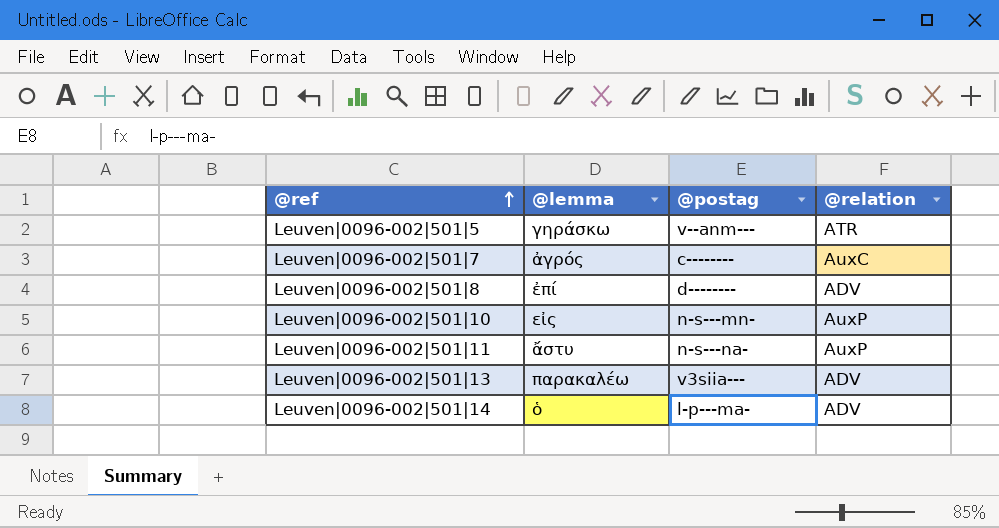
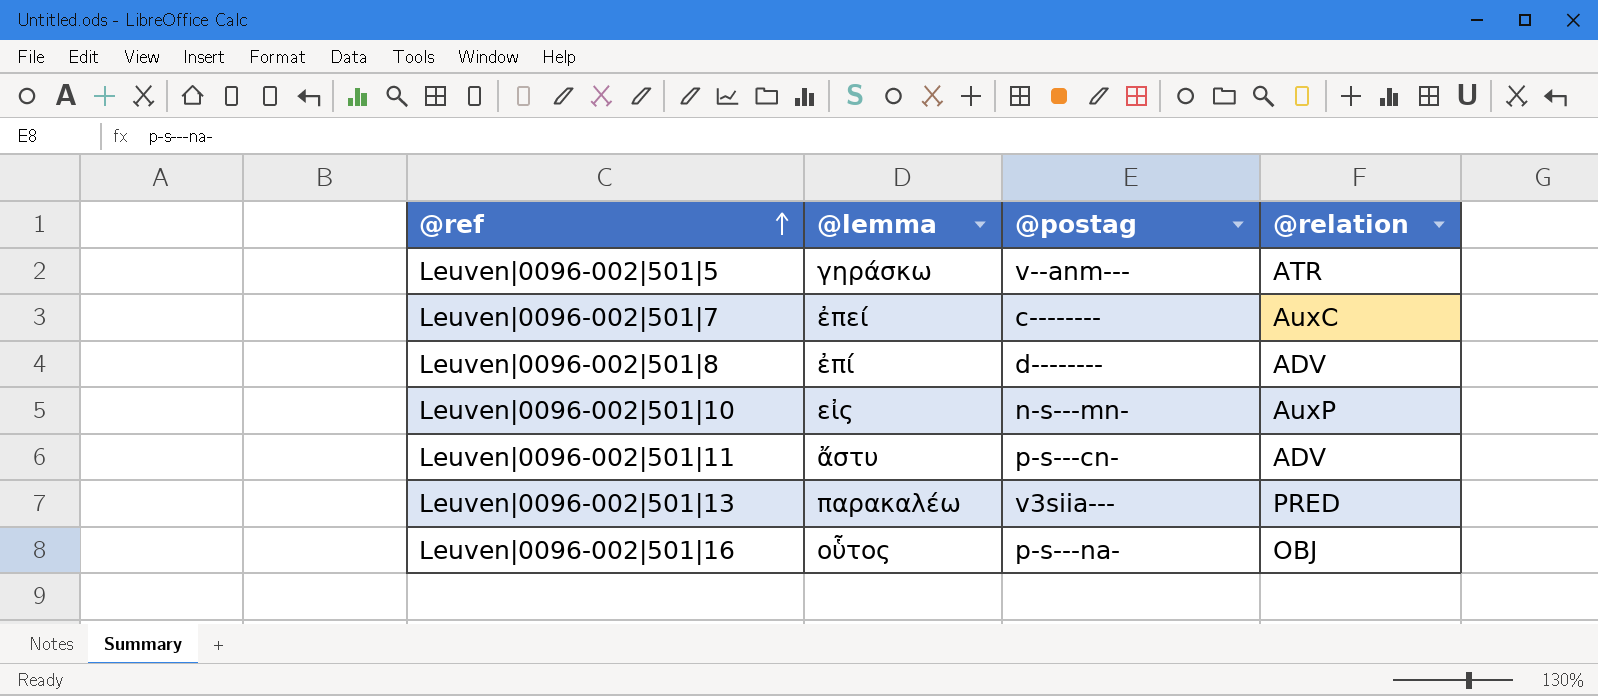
row Leuven|0096-002|501|14: ὁ | l-p---ma- | ADV -> none
Leuven|0096-002|501|7 | @lemma: ἀγρός -> ἐπεί
Leuven|0096-002|501|11 | @postag: n-s---na- -> p-s---cn-
Leuven|0096-002|501|11 | @relation: AuxP -> ADV
Leuven|0096-002|501|13 | @relation: ADV -> PRED
row Leuven|0096-002|501|16: none -> οὗτος | p-s---na- | OBJ

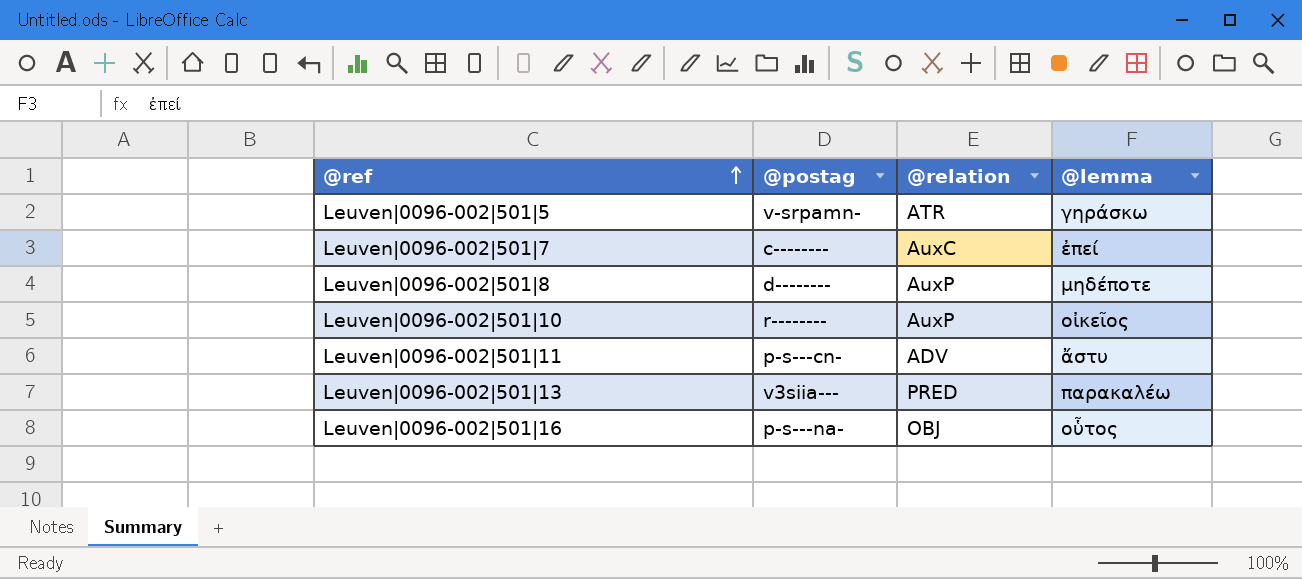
column @lemma | position: 2 -> 4
Leuven|0096-002|501|5 | @postag: v--anm--- -> v-srpamn-
Leuven|0096-002|501|8 | @relation: ADV -> AuxP
Leuven|0096-002|501|8 | @lemma: ἐπί -> μηδέποτε
Leuven|0096-002|501|10 | @postag: n-s---mn- -> r--------
Leuven|0096-002|501|10 | @lemma: εἰς -> οἰκεῖος

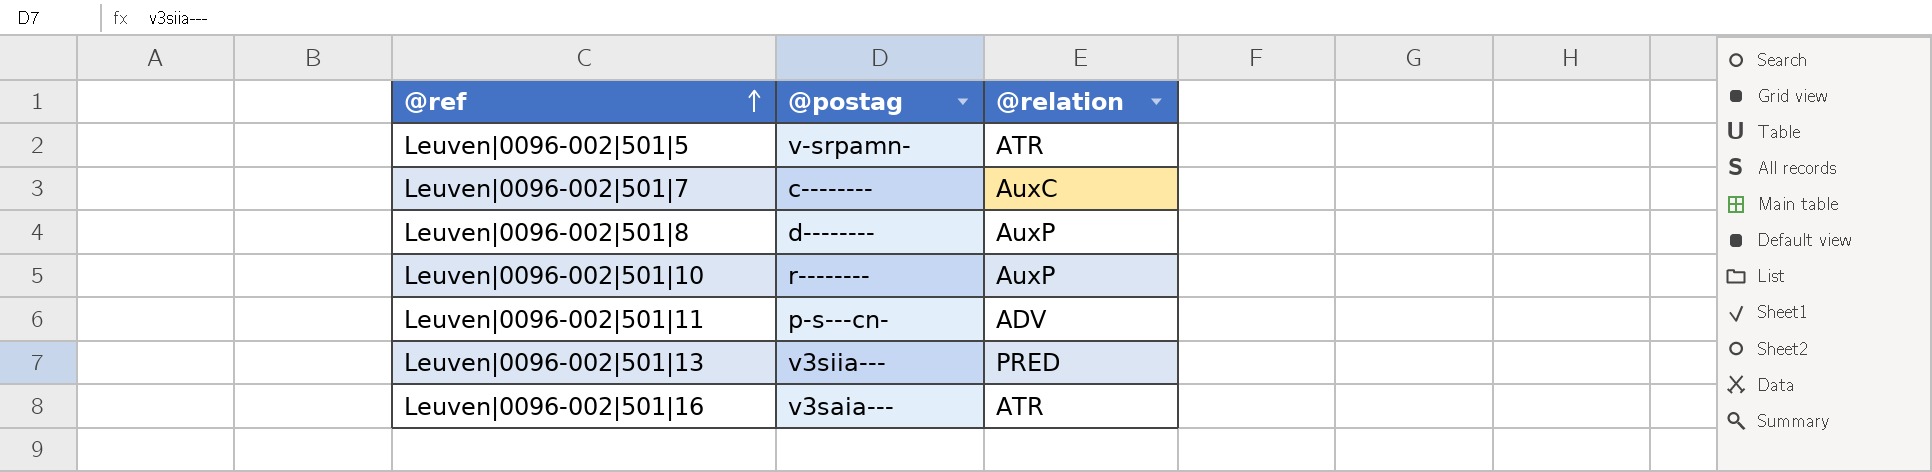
column @lemma | position: 4 -> none
Leuven|0096-002|501|16 | @postag: p-s---na- -> v3saia---
Leuven|0096-002|501|16 | @relation: OBJ -> ATR

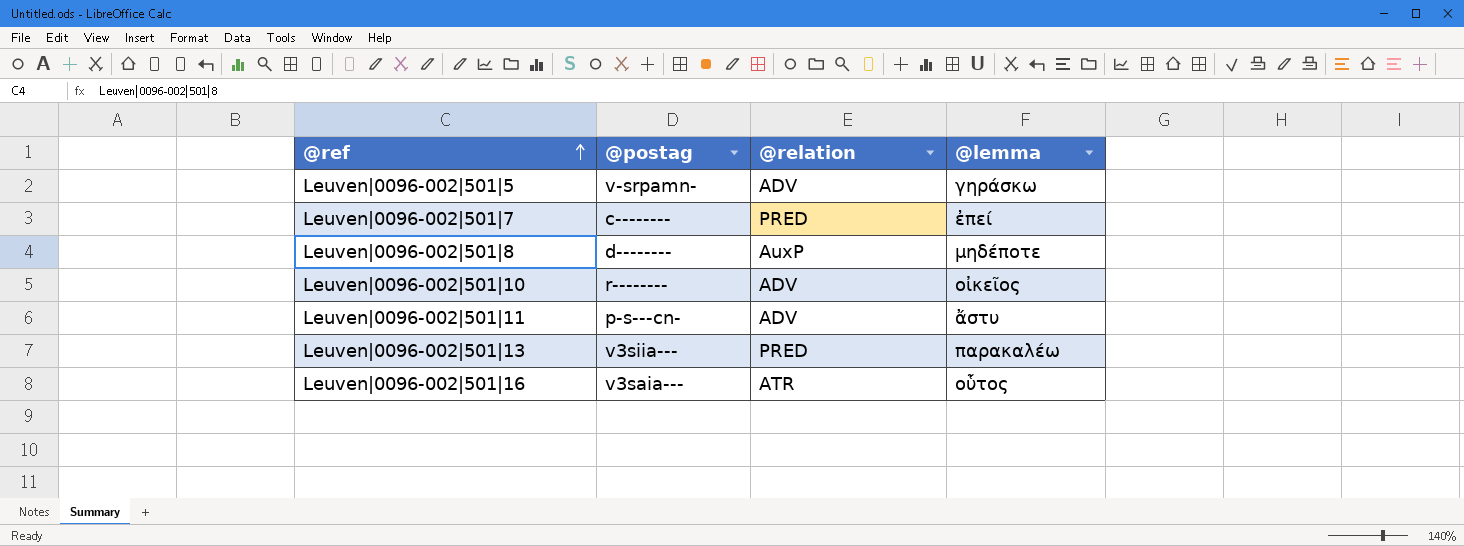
column @lemma | position: none -> 4
Leuven|0096-002|501|5 | @relation: ATR -> ADV
Leuven|0096-002|501|7 | @relation: AuxC -> PRED
Leuven|0096-002|501|10 | @relation: AuxP -> ADV

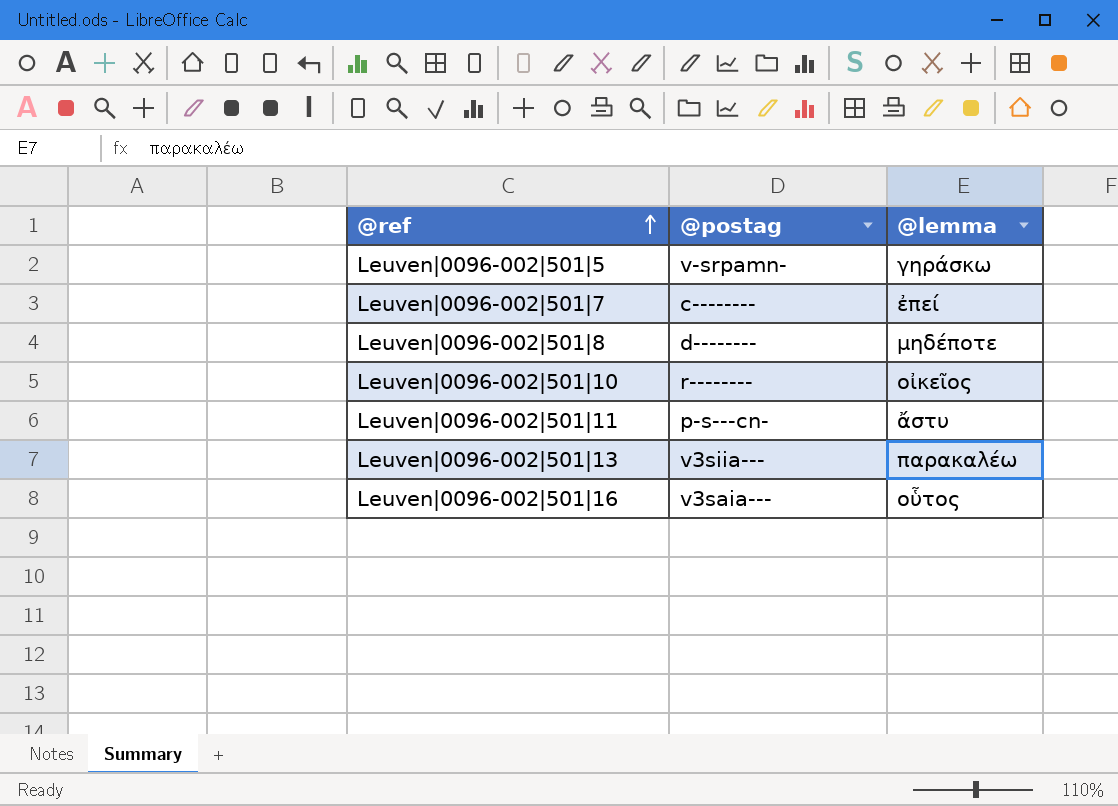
column @relation | position: 3 -> none

